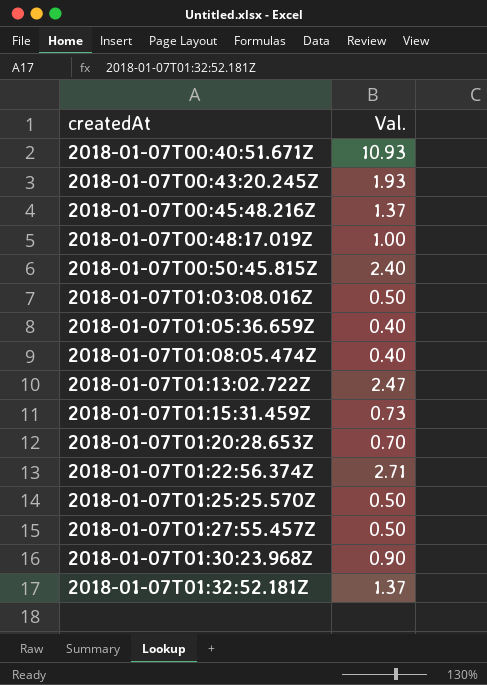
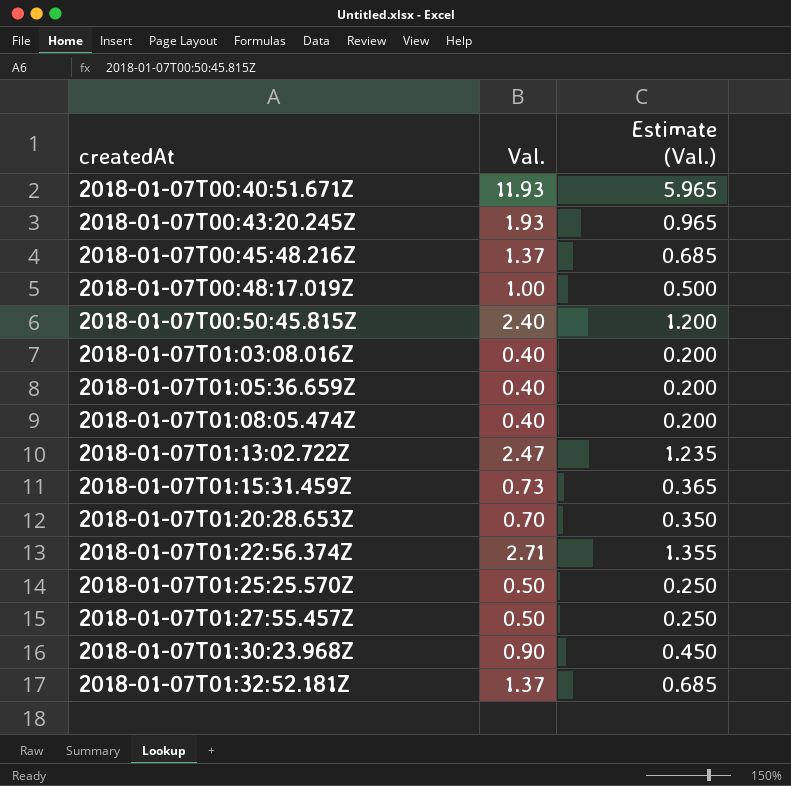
column Estimate (Val.) | formula: none -> [Val.] * 0.5
2018-01-07T00:40:51.671Z | Val.: 10.93 -> 11.93
2018-01-07T01:03:08.016Z | Val.: 0.50 -> 0.40

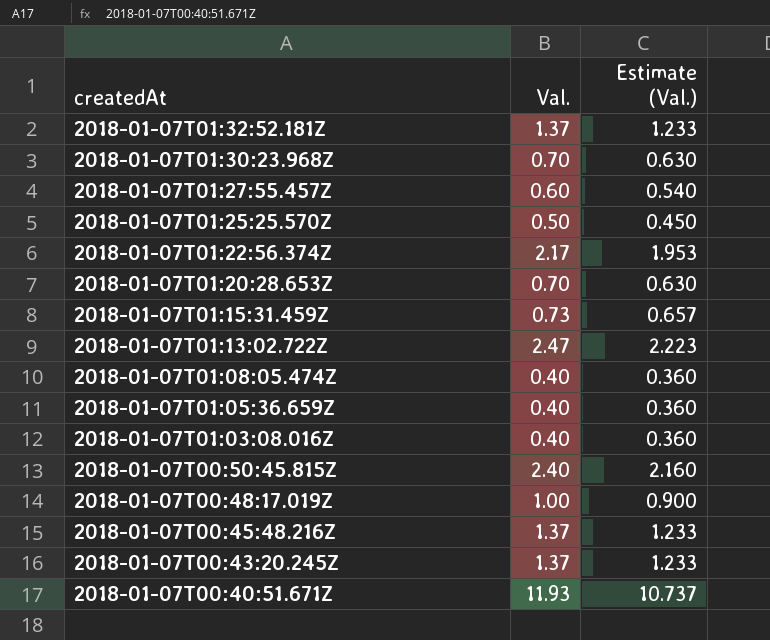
row order: createdAt ascending -> createdAt descending
column Estimate (Val.) | formula: [Val.] * 0.5 -> [Val.] * 0.9
2018-01-07T01:30:23.968Z | Val.: 0.90 -> 0.70
2018-01-07T01:27:55.457Z | Val.: 0.50 -> 0.60
2018-01-07T01:22:56.374Z | Val.: 2.71 -> 2.17
2018-01-07T00:43:20.245Z | Val.: 1.93 -> 1.37

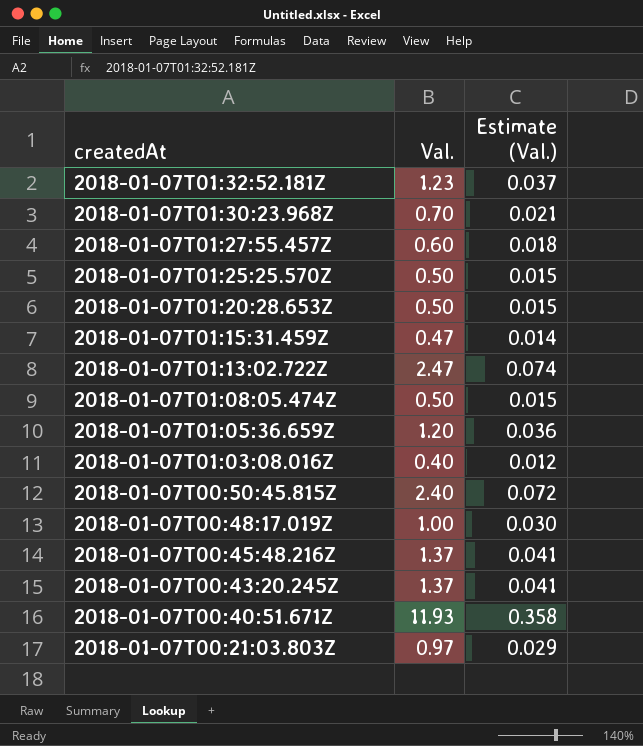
column Estimate (Val.) | formula: [Val.] * 0.9 -> [Val.] * 0.03
row 2018-01-07T01:22:56.374Z: 2.17 | 1.953 -> none
2018-01-07T01:32:52.181Z | Val.: 1.37 -> 1.23
2018-01-07T01:20:28.653Z | Val.: 0.70 -> 0.50
2018-01-07T01:15:31.459Z | Val.: 0.73 -> 0.47
2018-01-07T01:08:05.474Z | Val.: 0.40 -> 0.50
2018-01-07T01:05:36.659Z | Val.: 0.40 -> 1.20
row 2018-01-07T00:21:03.803Z: none -> 0.97 | 0.029

